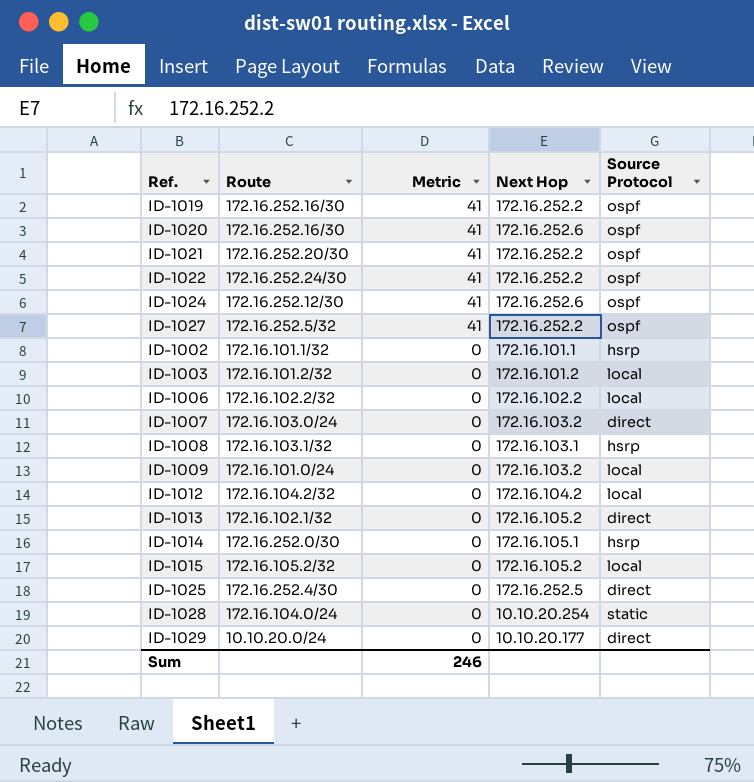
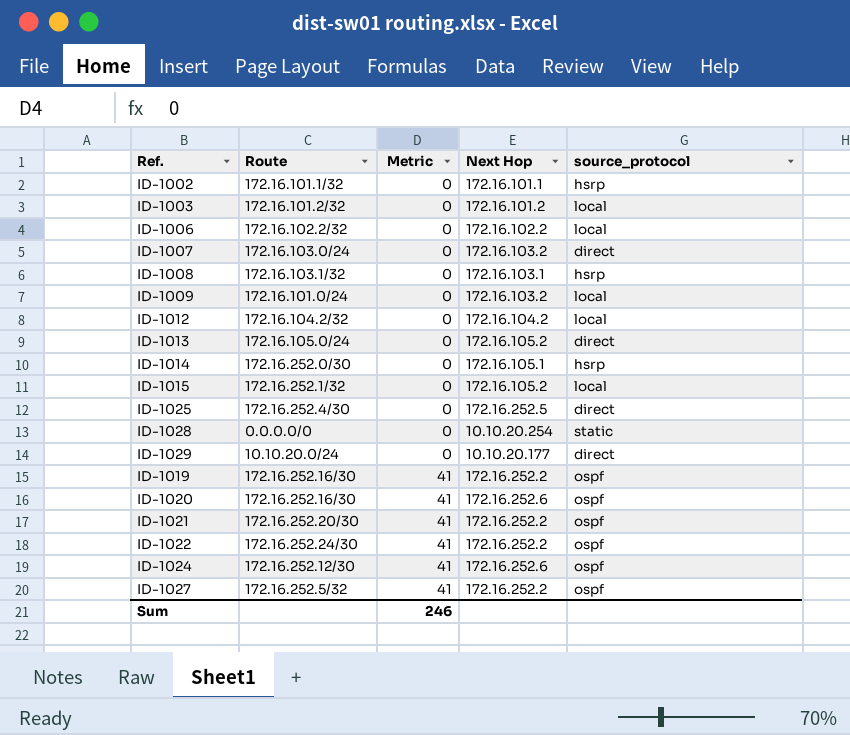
row order: Metric descending -> Metric ascending
column name: Source Protocol -> source_protocol
ID-1013 | Route: 172.16.102.1/32 -> 172.16.105.0/24
ID-1015 | Route: 172.16.105.2/32 -> 172.16.252.1/32
ID-1028 | Route: 172.16.104.0/24 -> 0.0.0.0/0

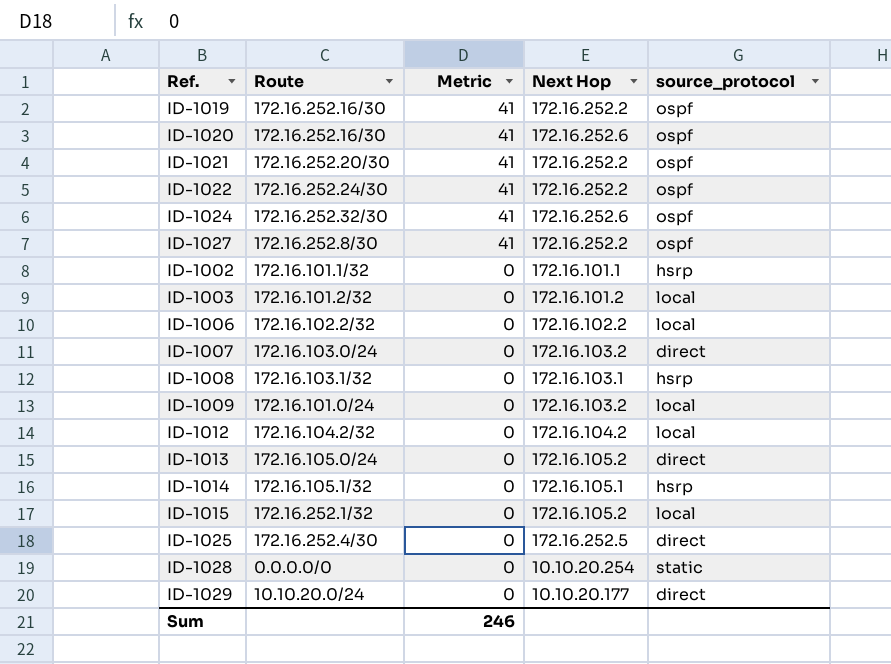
row order: Metric ascending -> Metric descending
ID-1024 | Route: 172.16.252.12/30 -> 172.16.252.32/30
ID-1027 | Route: 172.16.252.5/32 -> 172.16.252.8/30
ID-1014 | Route: 172.16.252.0/30 -> 172.16.105.1/32

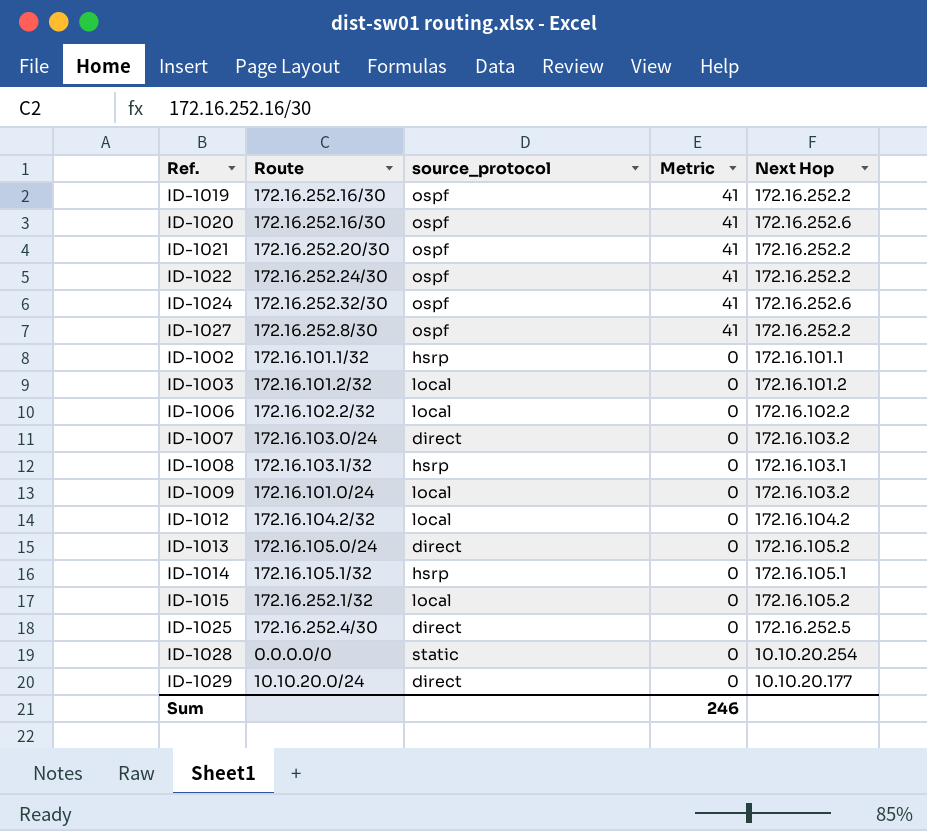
column source_protocol | position: 5 -> 3

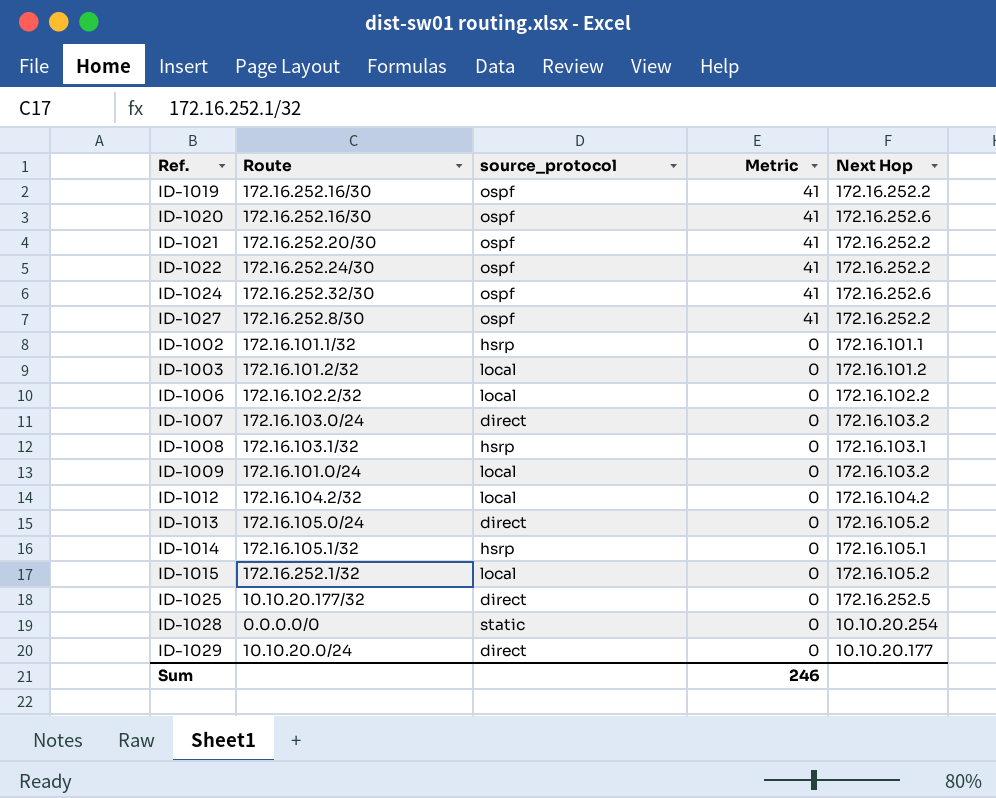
ID-1025 | Route: 172.16.252.4/30 -> 10.10.20.177/32

